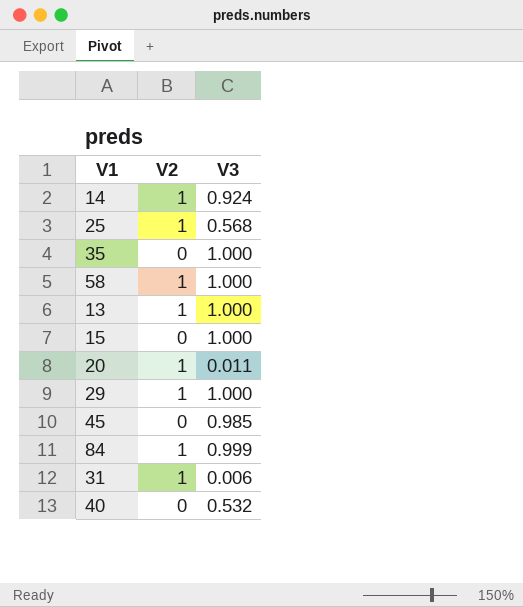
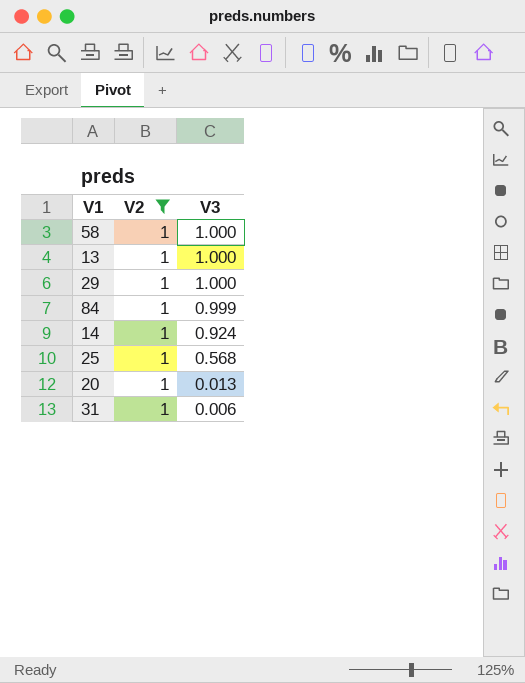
filter: none -> V2 = 1
row order: none -> V3 descending
20 | V3: 0.011 -> 0.013

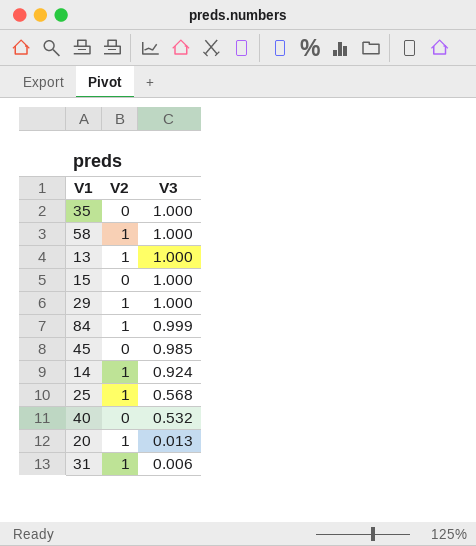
filter: V2 = 1 -> none

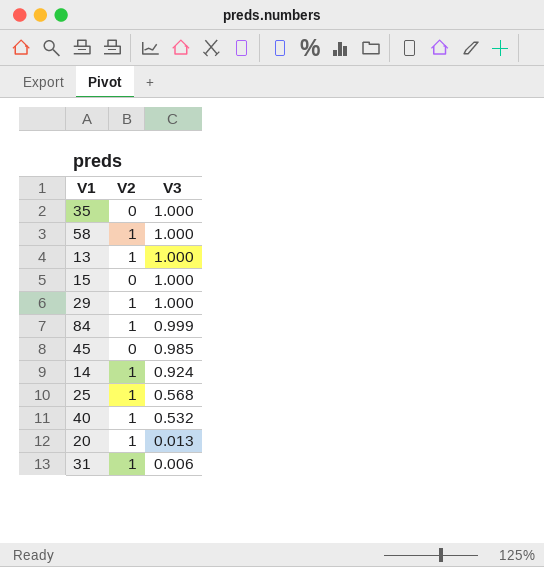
40 | V2: 0 -> 1

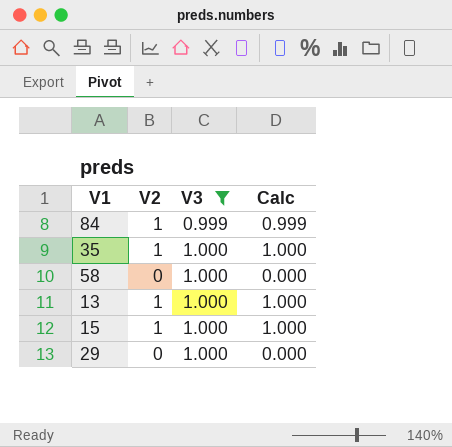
filter: none -> V3 >= 0.999
row order: V3 descending -> V3 ascending
column Calc | formula: none -> [V2] * [V3]
35 | V2: 0 -> 1
58 | V2: 1 -> 0
15 | V2: 0 -> 1
29 | V2: 1 -> 0

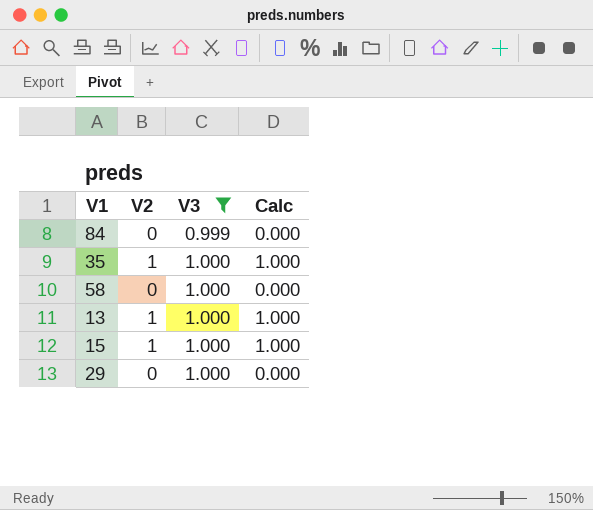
84 | V2: 1 -> 0
84 | Calc: 0.999 -> 0.000

